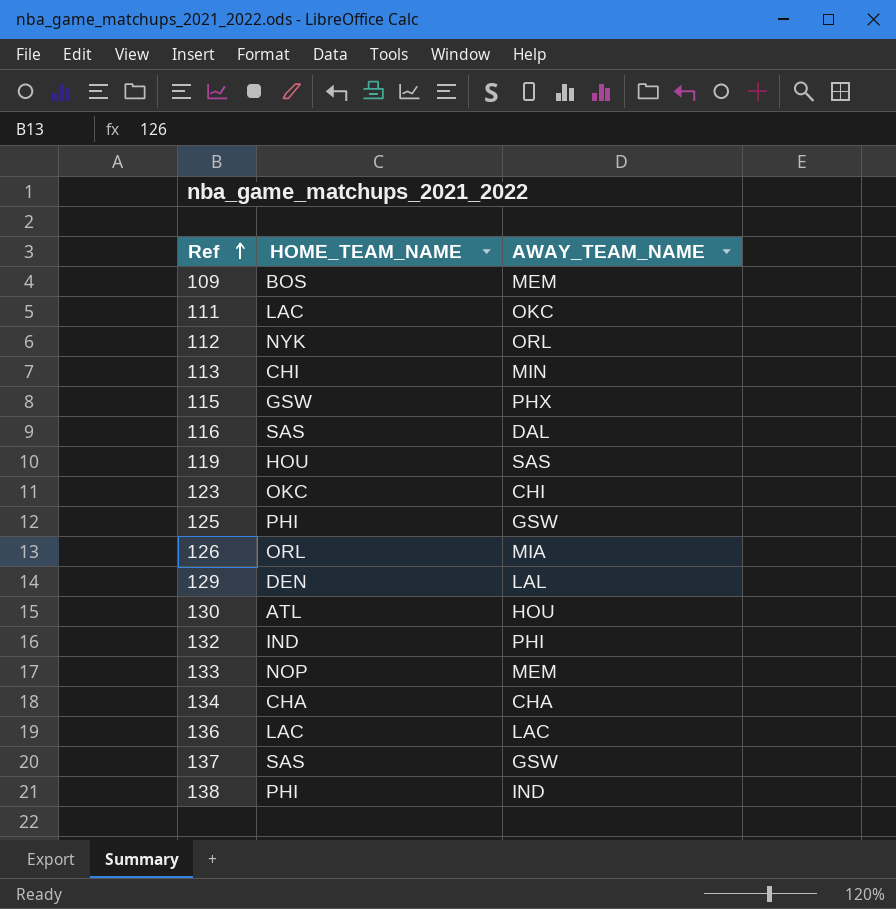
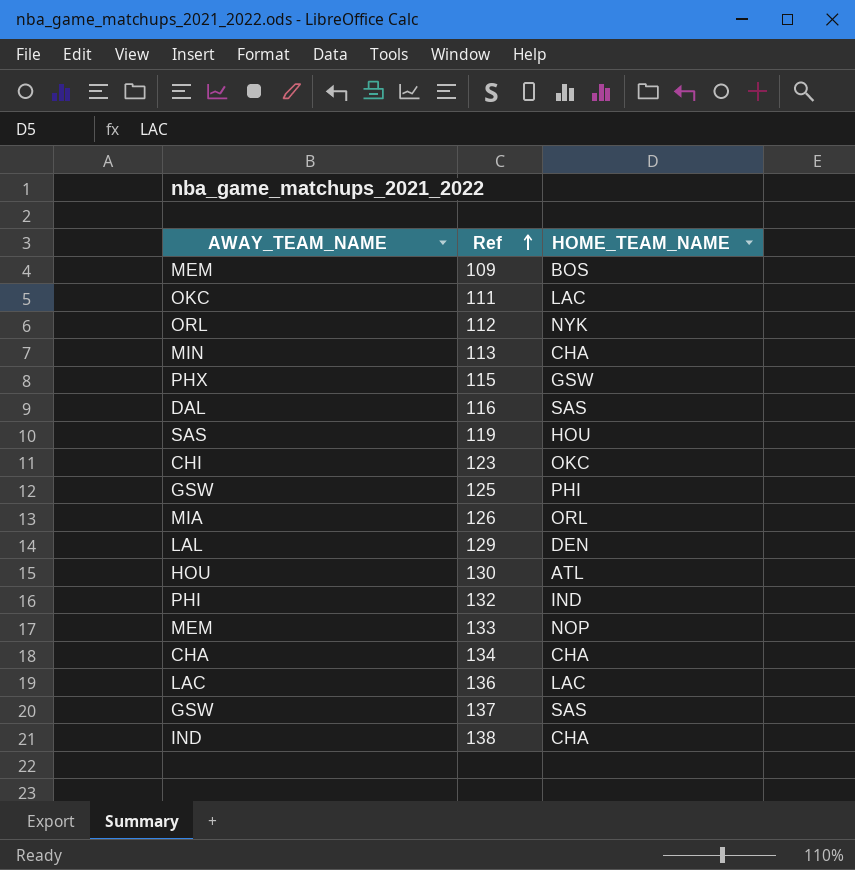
column AWAY_TEAM_NAME | position: 3 -> 1
113 | HOME_TEAM_NAME: CHI -> CHA
138 | HOME_TEAM_NAME: PHI -> CHA

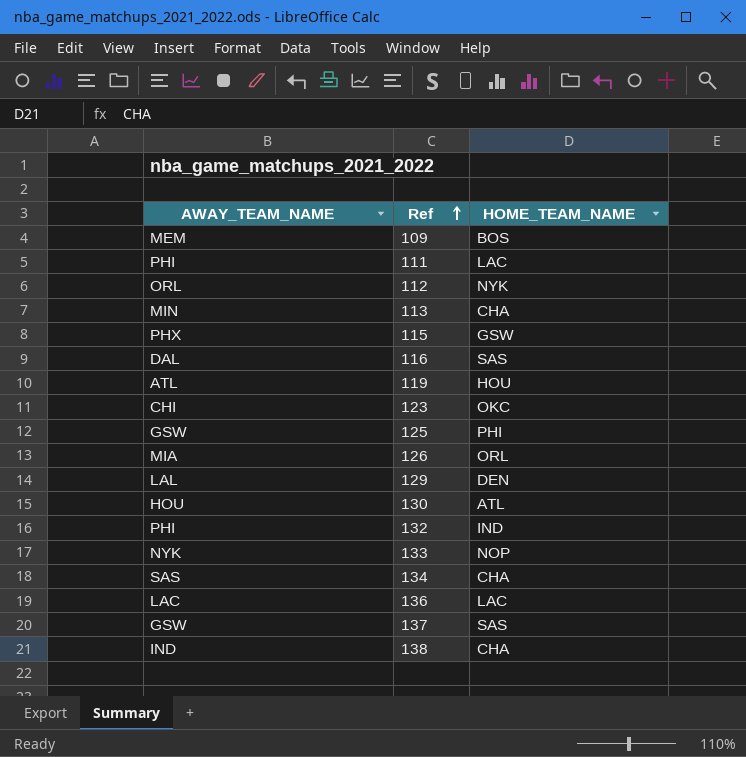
111 | AWAY_TEAM_NAME: OKC -> PHI
119 | AWAY_TEAM_NAME: SAS -> ATL
133 | AWAY_TEAM_NAME: MEM -> NYK
134 | AWAY_TEAM_NAME: CHA -> SAS

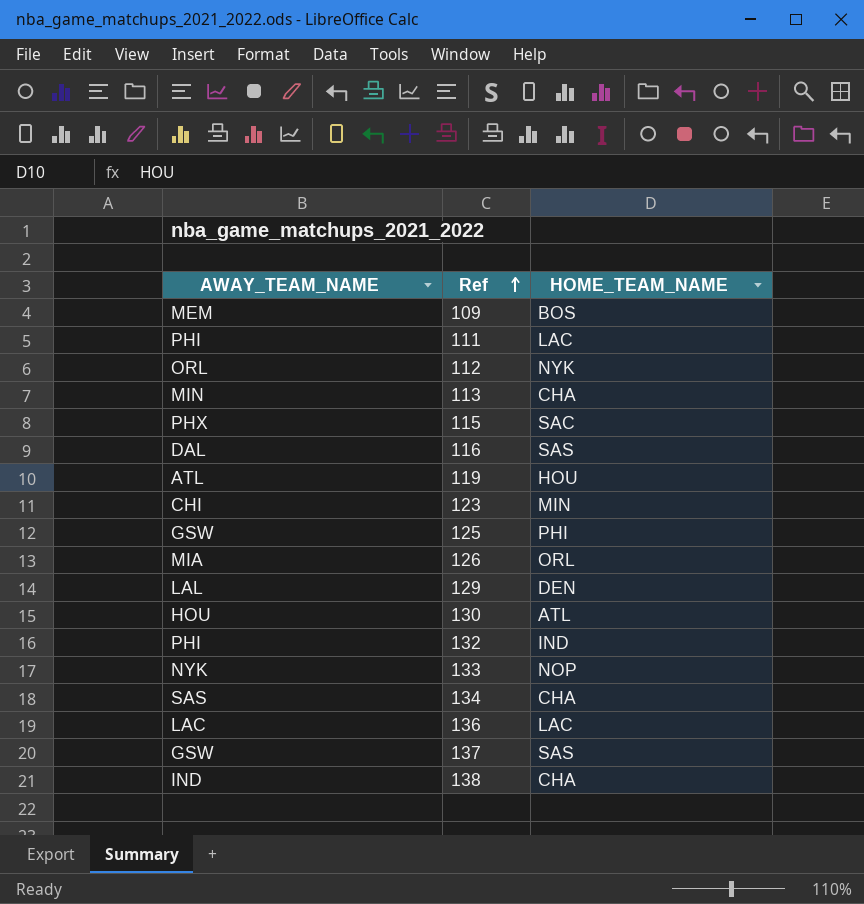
115 | HOME_TEAM_NAME: GSW -> SAC
123 | HOME_TEAM_NAME: OKC -> MIN

